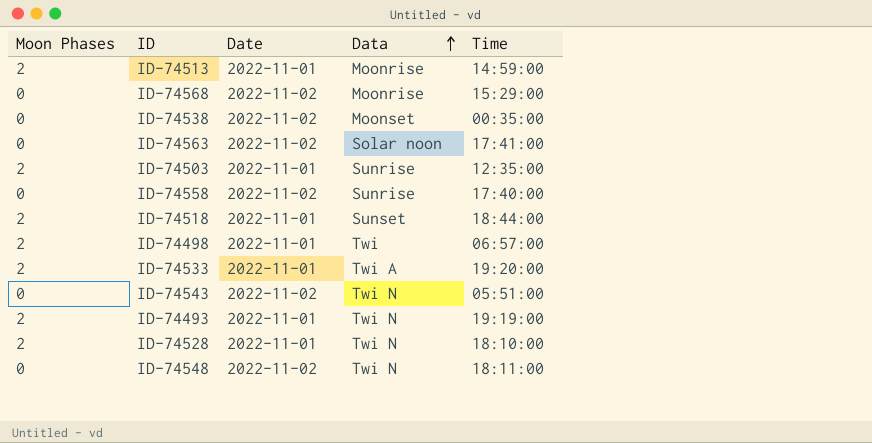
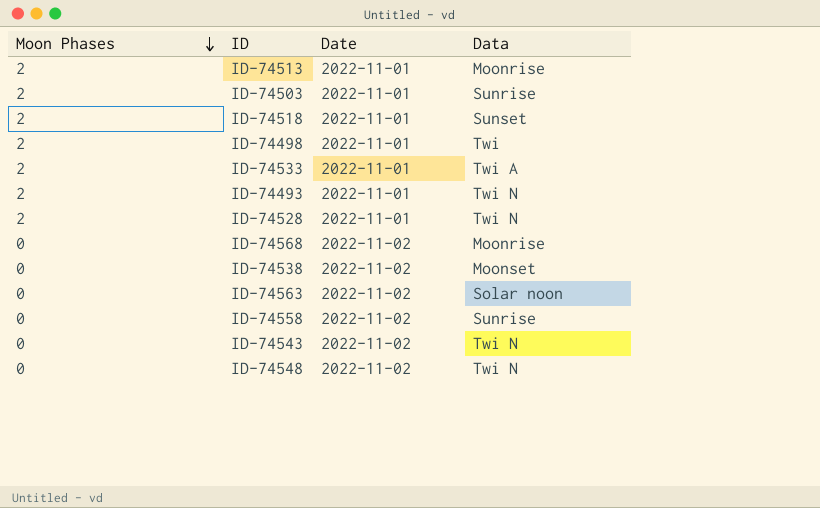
row order: Data ascending -> Moon Phases descending
column Time | position: 5 -> none

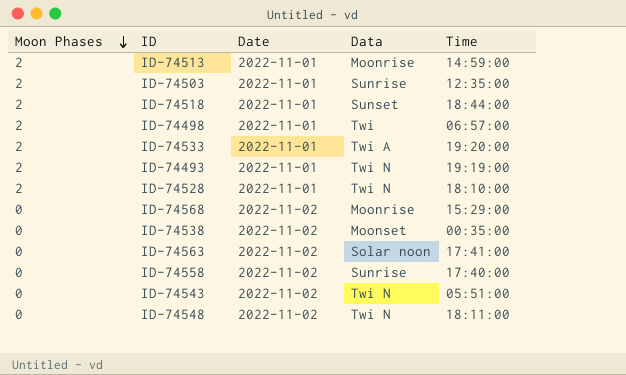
column Time | position: none -> 5

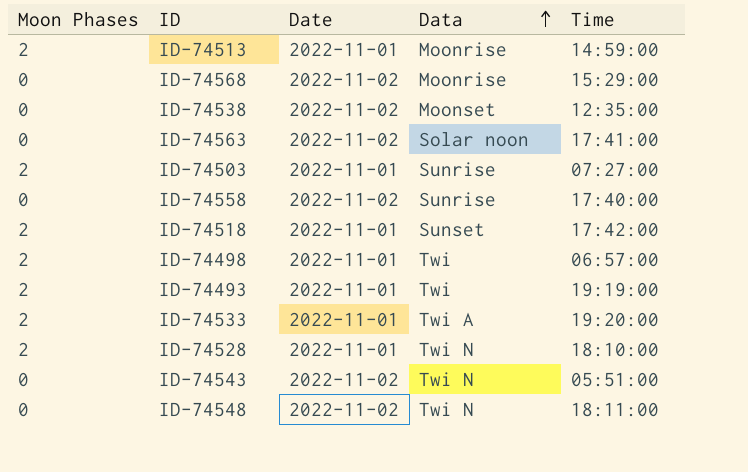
row order: Moon Phases descending -> Data ascending
ID-74538 | Time: 00:35:00 -> 12:35:00
ID-74503 | Time: 12:35:00 -> 07:27:00
ID-74518 | Time: 18:44:00 -> 17:42:00
ID-74493 | Data: Twi N -> Twi

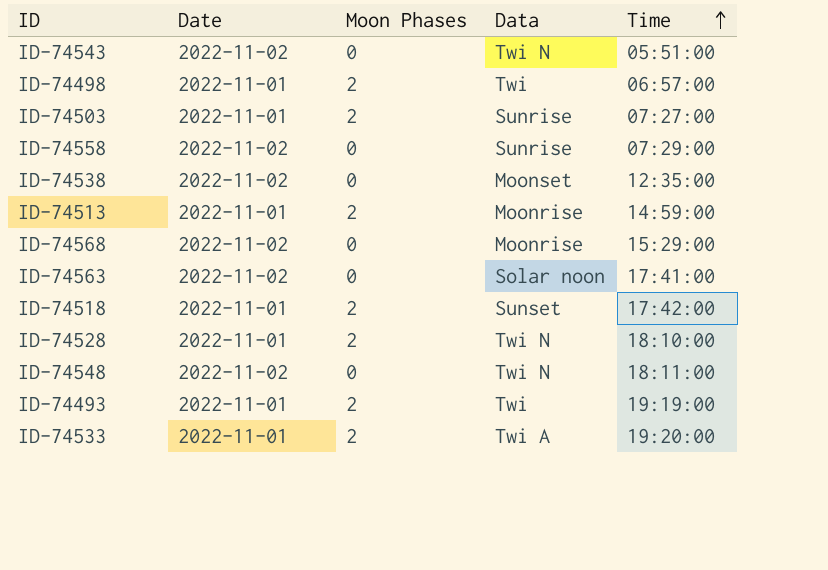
row order: Data ascending -> Time ascending
column Moon Phases | position: 1 -> 3
ID-74558 | Time: 17:40:00 -> 07:29:00

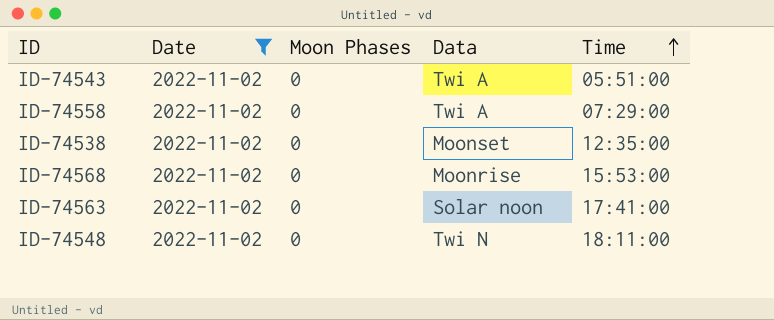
filter: none -> Date = 2022-11-02
ID-74543 | Data: Twi N -> Twi A
ID-74558 | Data: Sunrise -> Twi A
ID-74568 | Time: 15:29:00 -> 15:53:00

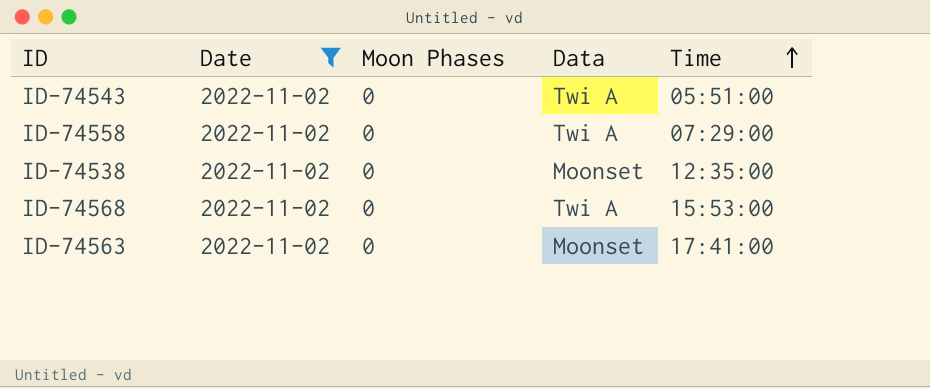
row ID-74548: 2022-11-02 | 0 | Twi N | 18:11:00 -> none
ID-74568 | Data: Moonrise -> Twi A
ID-74563 | Data: Solar noon -> Moonset

